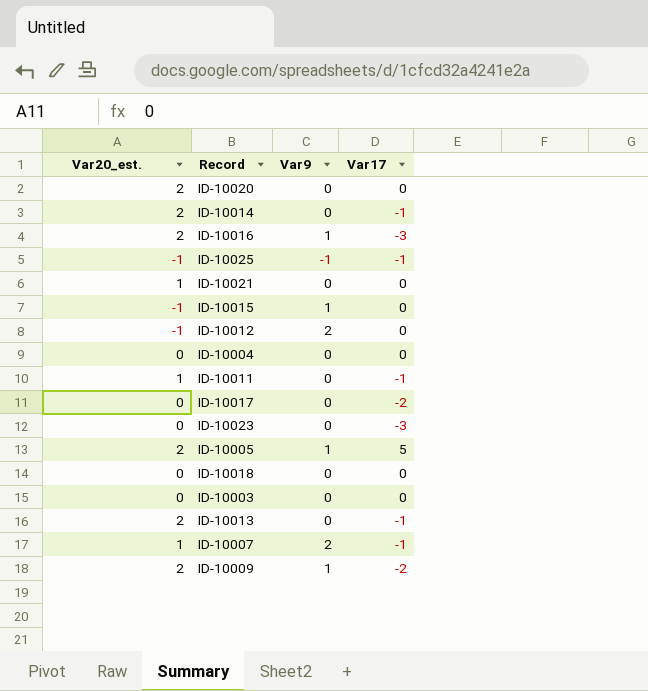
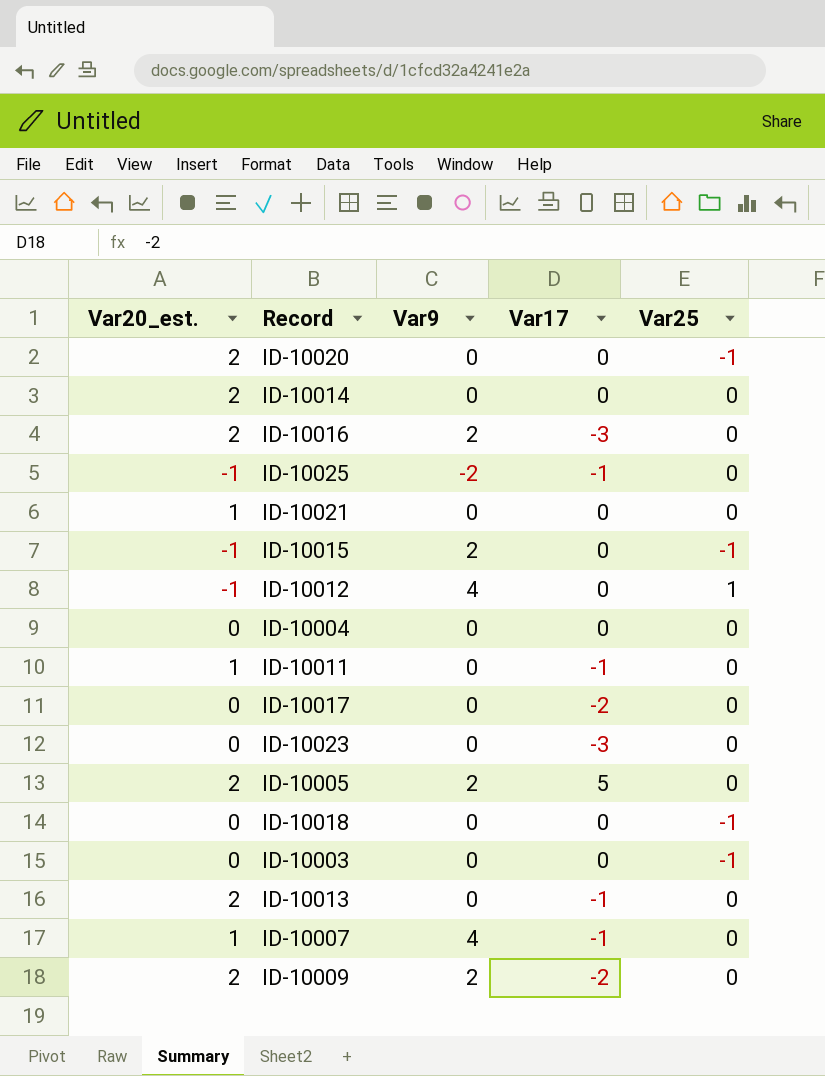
column Var25 | position: none -> 5
ID-10014 | Var17: -1 -> 0
ID-10016 | Var9: 1 -> 2
ID-10025 | Var9: -1 -> -2
ID-10015 | Var9: 1 -> 2
ID-10012 | Var9: 2 -> 4
ID-10005 | Var9: 1 -> 2
ID-10007 | Var9: 2 -> 4
ID-10009 | Var9: 1 -> 2

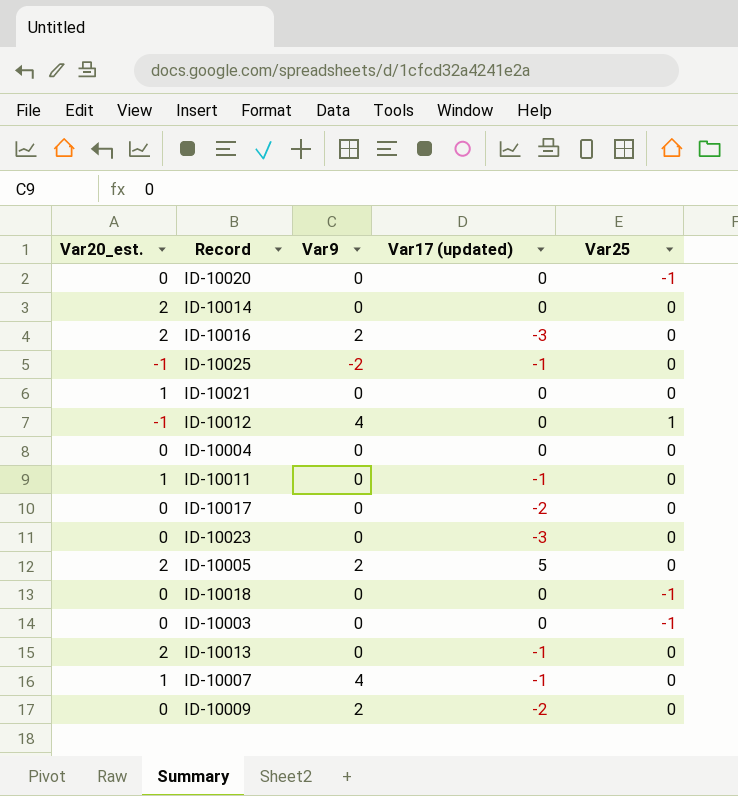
column name: Var17 -> Var17 (updated)
row ID-10015: -1 | 2 | 0 | -1 -> none
ID-10020 | Var20_est.: 2 -> 0
ID-10009 | Var20_est.: 2 -> 0

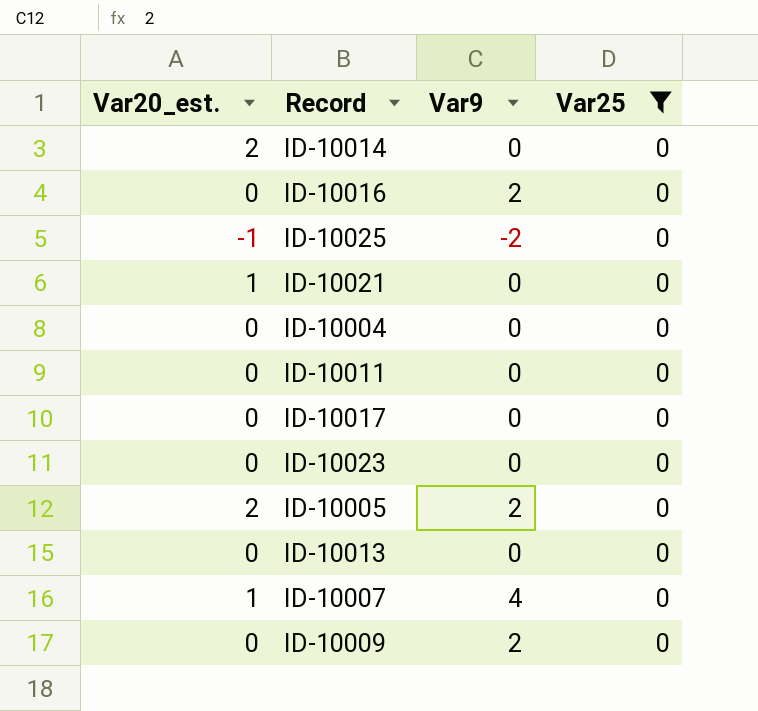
filter: none -> Var25 = 0
column Var17 (updated) | position: 4 -> none
ID-10016 | Var20_est.: 2 -> 0
ID-10011 | Var20_est.: 1 -> 0
ID-10013 | Var20_est.: 2 -> 0

